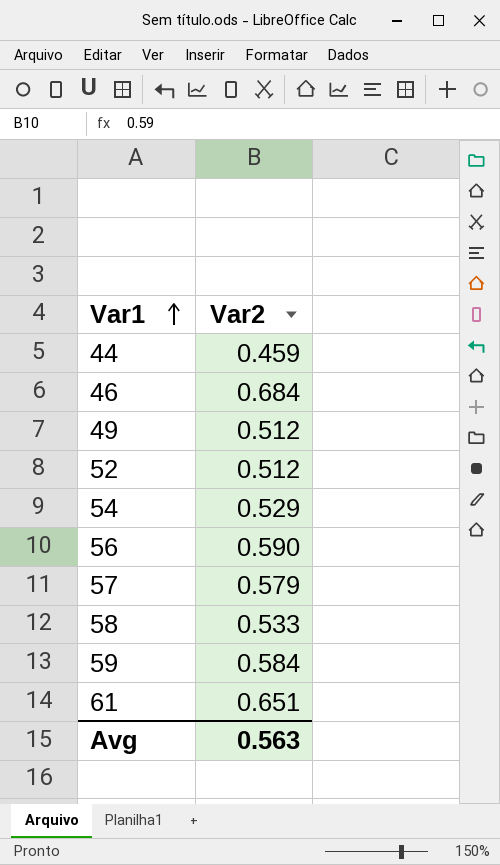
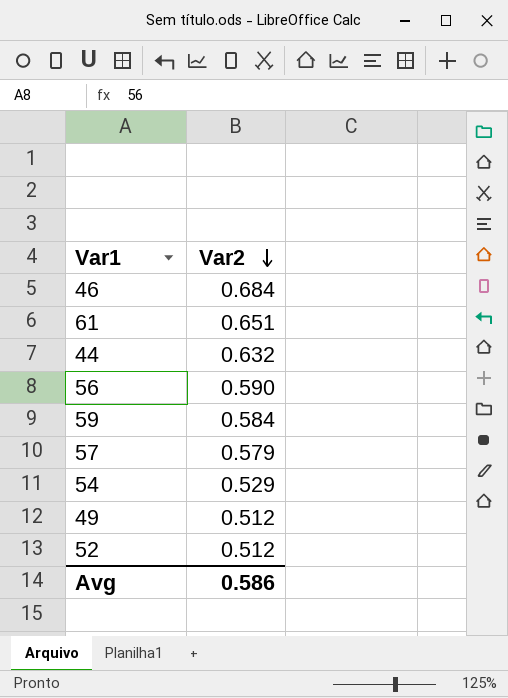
row order: Var1 ascending -> Var2 descending
row 58: 0.533 -> none
44 | Var2: 0.459 -> 0.632
Avg | Var2: 0.563 -> 0.586

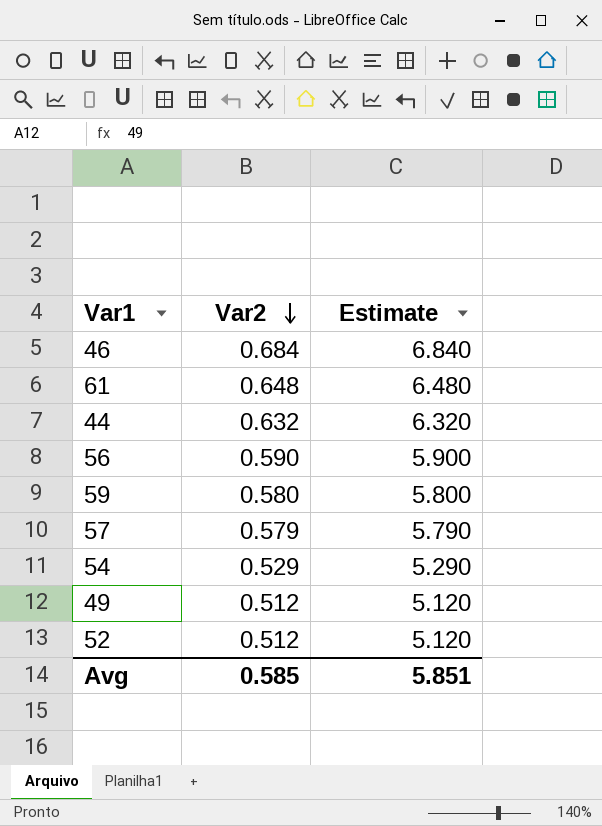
column Estimate | formula: none -> [Var2] * 10
61 | Var2: 0.651 -> 0.648
59 | Var2: 0.584 -> 0.580
Avg | Var2: 0.586 -> 0.585

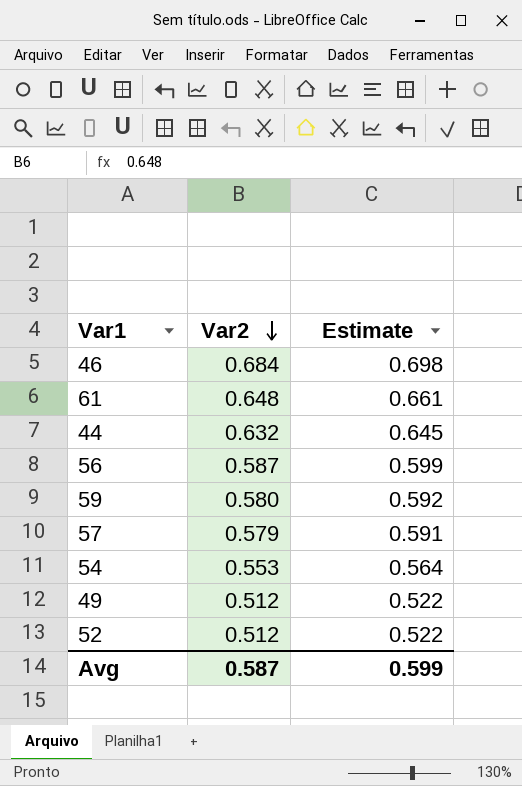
column Estimate | formula: [Var2] * 10 -> [Var2] * 1.02
56 | Var2: 0.590 -> 0.587
54 | Var2: 0.529 -> 0.553
Avg | Var2: 0.585 -> 0.587
Avg | Estimate: 5.851 -> 0.599

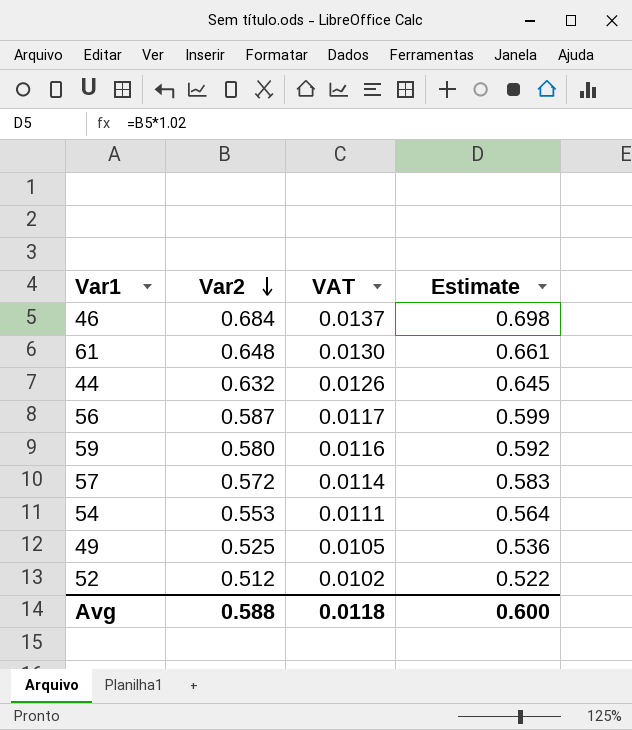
column VAT | formula: none -> [Var2] * 0.02
57 | Var2: 0.579 -> 0.572
57 | Estimate: 0.591 -> 0.583
49 | Var2: 0.512 -> 0.525
49 | Estimate: 0.522 -> 0.536
Avg | Var2: 0.587 -> 0.588
Avg | Estimate: 0.599 -> 0.600

